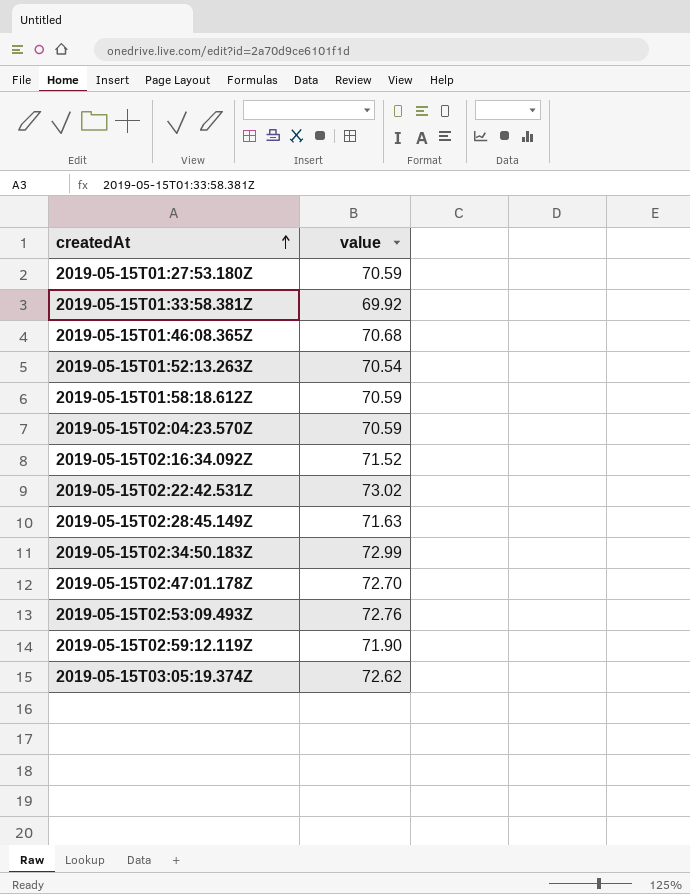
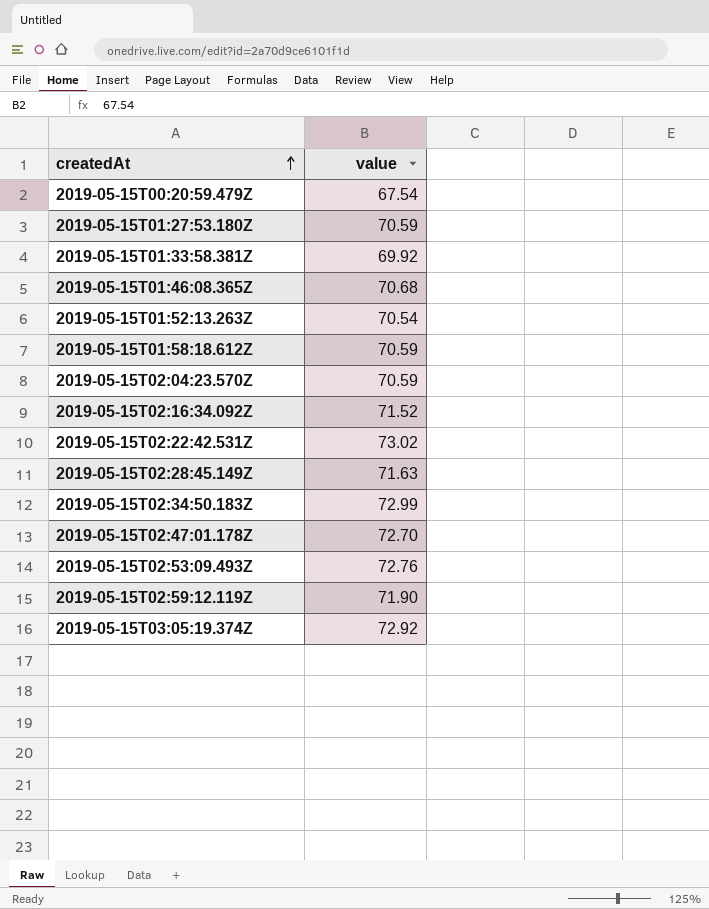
row 2019-05-15T00:20:59.479Z: none -> 67.54
2019-05-15T03:05:19.374Z | value: 72.62 -> 72.92

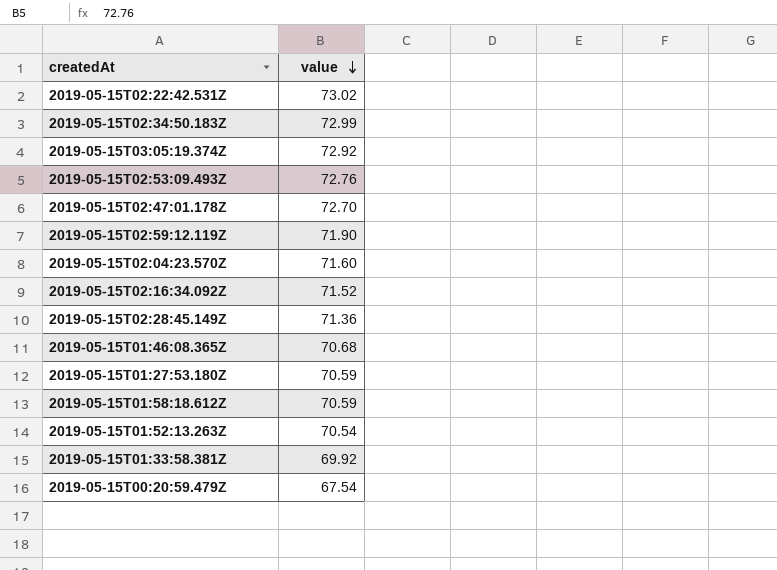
row order: createdAt ascending -> value descending
2019-05-15T02:04:23.570Z | value: 70.59 -> 71.60
2019-05-15T02:28:45.149Z | value: 71.63 -> 71.36

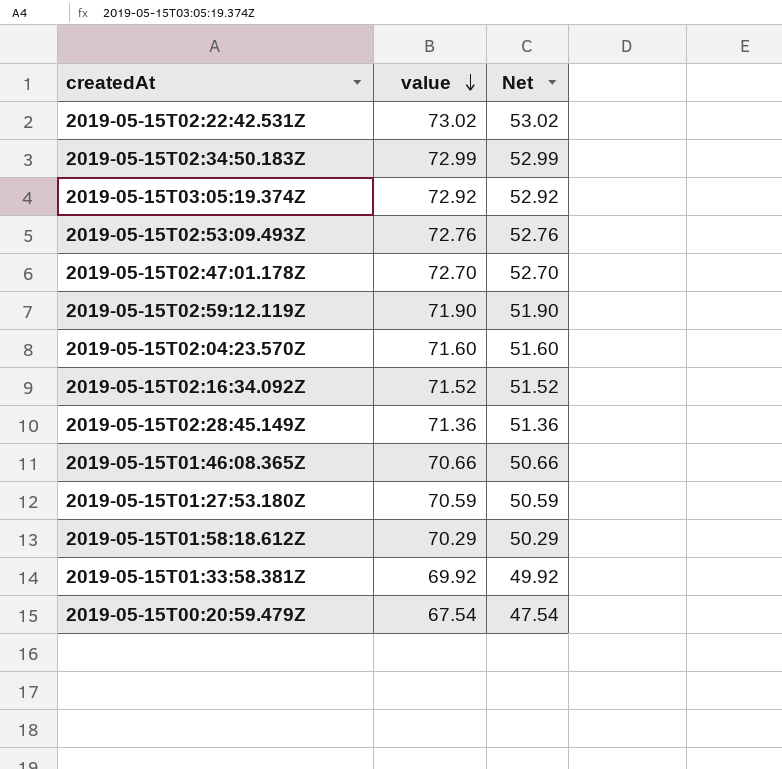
column Net | formula: none -> [value] - 20
row 2019-05-15T01:52:13.263Z: 70.54 -> none
2019-05-15T01:46:08.365Z | value: 70.68 -> 70.66
2019-05-15T01:58:18.612Z | value: 70.59 -> 70.29

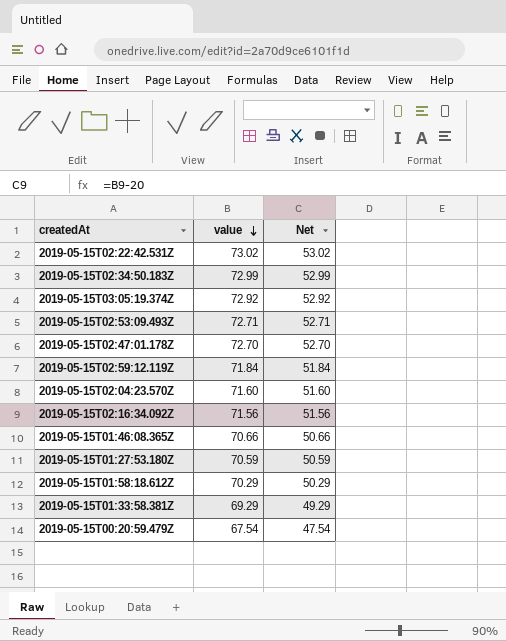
row 2019-05-15T02:28:45.149Z: 71.36 | 51.36 -> none
2019-05-15T02:53:09.493Z | value: 72.76 -> 72.71
2019-05-15T02:53:09.493Z | Net: 52.76 -> 52.71
2019-05-15T02:59:12.119Z | value: 71.90 -> 71.84
2019-05-15T02:59:12.119Z | Net: 51.90 -> 51.84
2019-05-15T02:16:34.092Z | value: 71.52 -> 71.56
2019-05-15T02:16:34.092Z | Net: 51.52 -> 51.56
2019-05-15T01:33:58.381Z | value: 69.92 -> 69.29
2019-05-15T01:33:58.381Z | Net: 49.92 -> 49.29

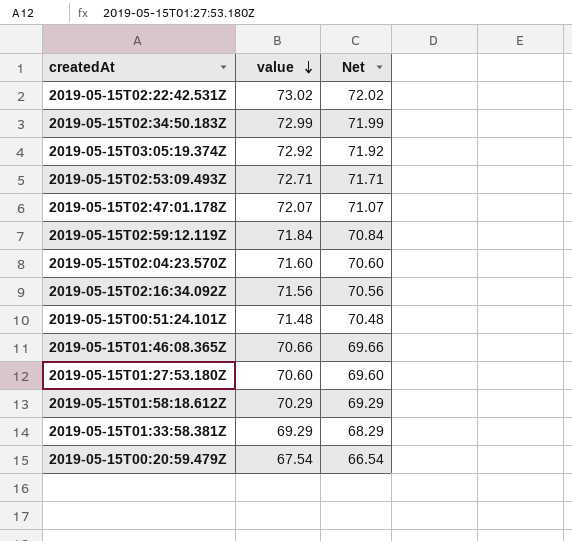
column Net | formula: [value] - 20 -> [value] - 1
2019-05-15T02:47:01.178Z | value: 72.70 -> 72.07
row 2019-05-15T00:51:24.101Z: none -> 71.48 | 70.48
2019-05-15T01:27:53.180Z | value: 70.59 -> 70.60

